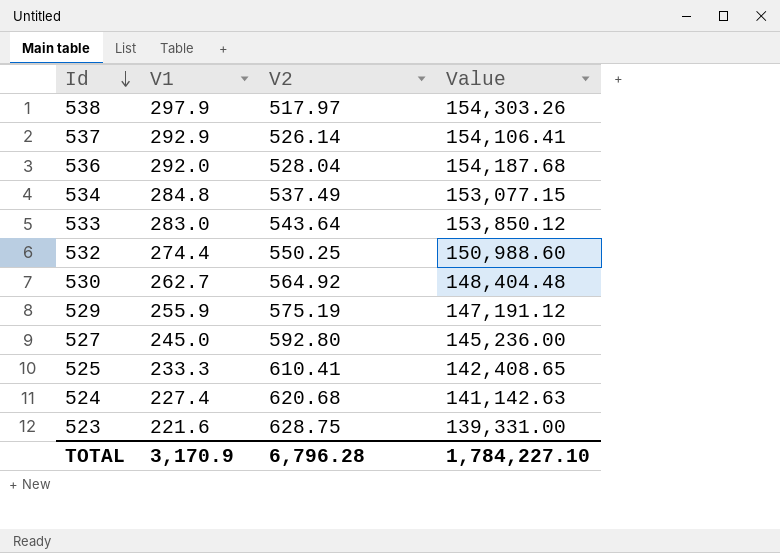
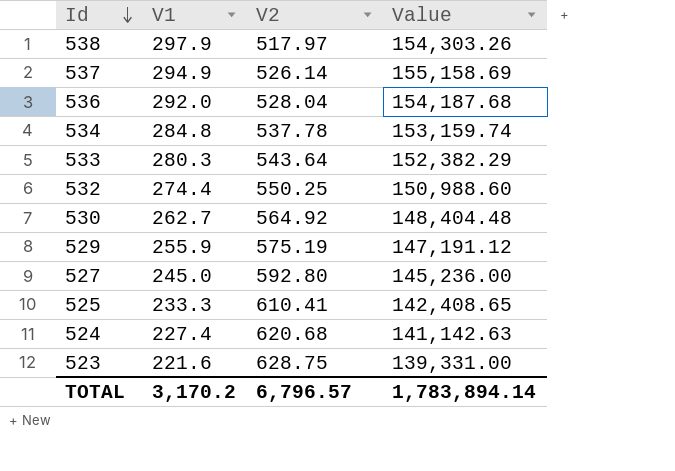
537 | V1: 292.9 -> 294.9
537 | Value: 154,106.41 -> 155,158.69
534 | V2: 537.49 -> 537.78
534 | Value: 153,077.15 -> 153,159.74
533 | V1: 283.0 -> 280.3
533 | Value: 153,850.12 -> 152,382.29
TOTAL | V1: 3,170.9 -> 3,170.2
TOTAL | V2: 6,796.28 -> 6,796.57
TOTAL | Value: 1,784,227.10 -> 1,783,894.14

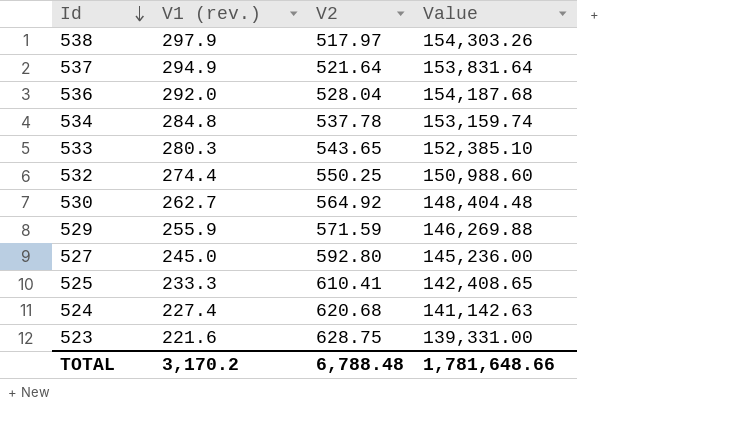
column name: V1 -> V1 (rev.)
537 | V2: 526.14 -> 521.64
537 | Value: 155,158.69 -> 153,831.64
533 | V2: 543.64 -> 543.65
533 | Value: 152,382.29 -> 152,385.10
529 | V2: 575.19 -> 571.59
529 | Value: 147,191.12 -> 146,269.88
TOTAL | V2: 6,796.57 -> 6,788.48
TOTAL | Value: 1,783,894.14 -> 1,781,648.66

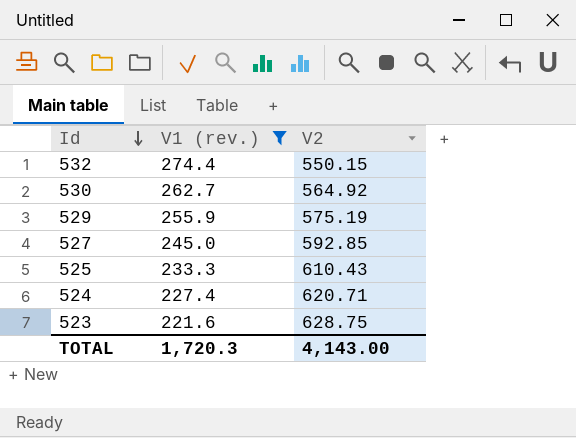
filter: none -> V1 (rev.) <= 274.4
column Value | formula: [V1 (rev.)] * [V2] -> none
532 | V2: 550.25 -> 550.15
529 | V2: 571.59 -> 575.19
527 | V2: 592.80 -> 592.85
525 | V2: 610.41 -> 610.43
524 | V2: 620.68 -> 620.71
TOTAL | V1 (rev.): 3,170.2 -> 1,720.3
TOTAL | V2: 6,788.48 -> 4,143.00

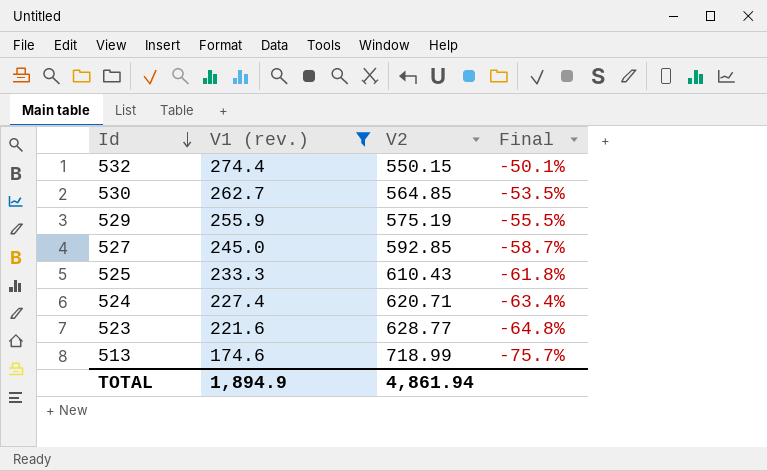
column Final | formula: none -> ([V1 (rev.)] - [V2]) / [V2]
530 | V2: 564.92 -> 564.85
523 | V2: 628.75 -> 628.77
row 513: none -> 174.6 | 718.99 | -75.7%
TOTAL | V1 (rev.): 1,720.3 -> 1,894.9
TOTAL | V2: 4,143.00 -> 4,861.94

